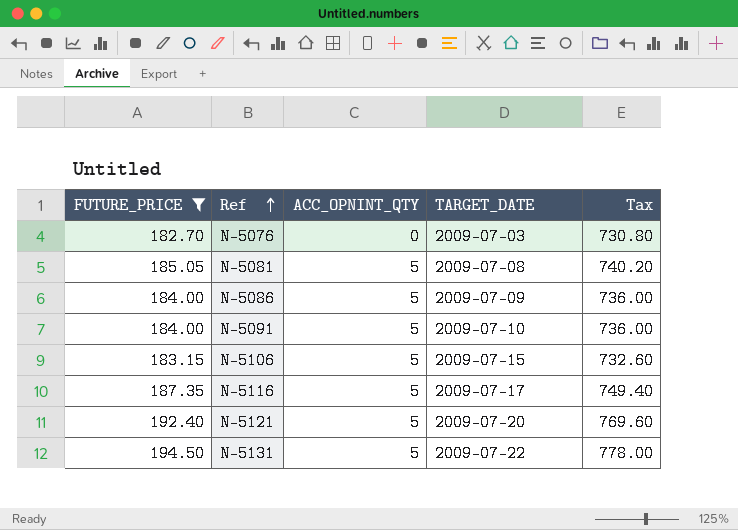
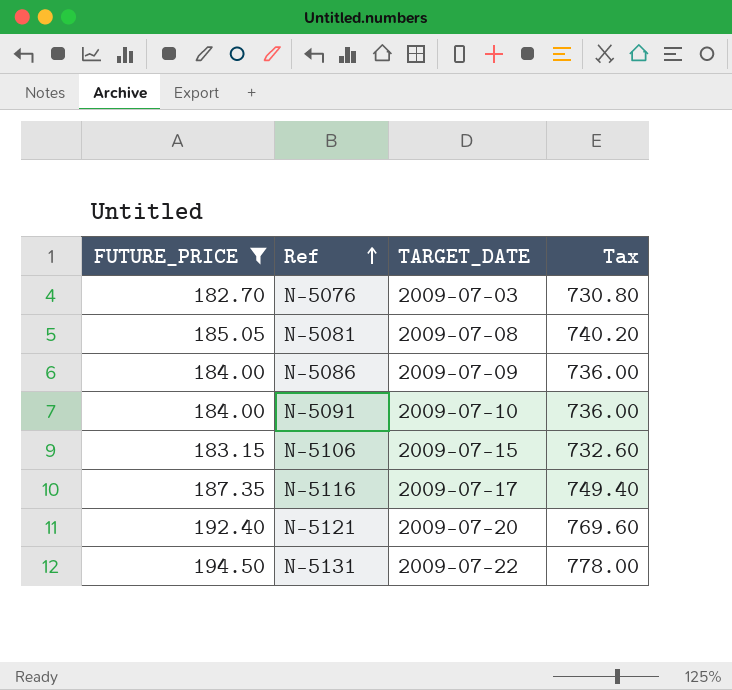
column ACC_OPNINT_QTY | position: 3 -> none

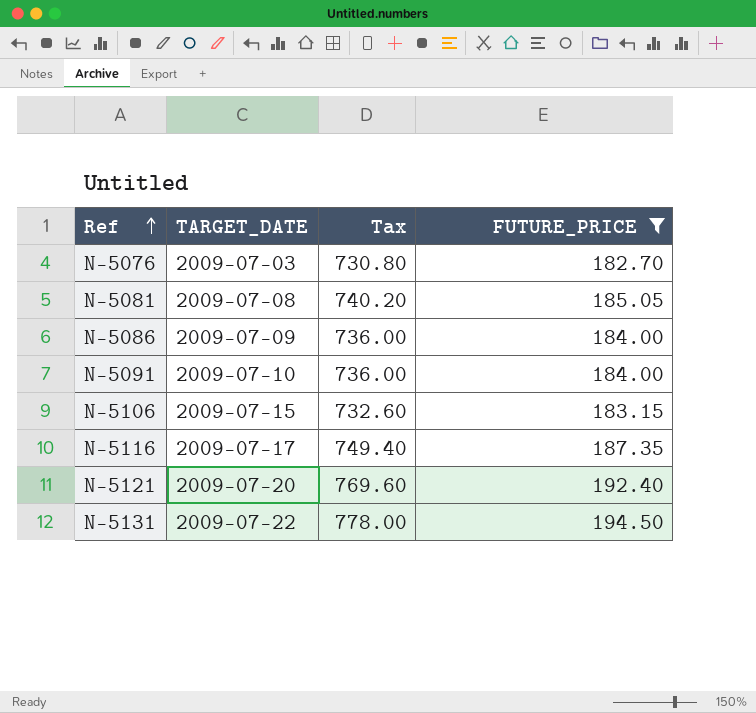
column FUTURE_PRICE | position: 1 -> 4

